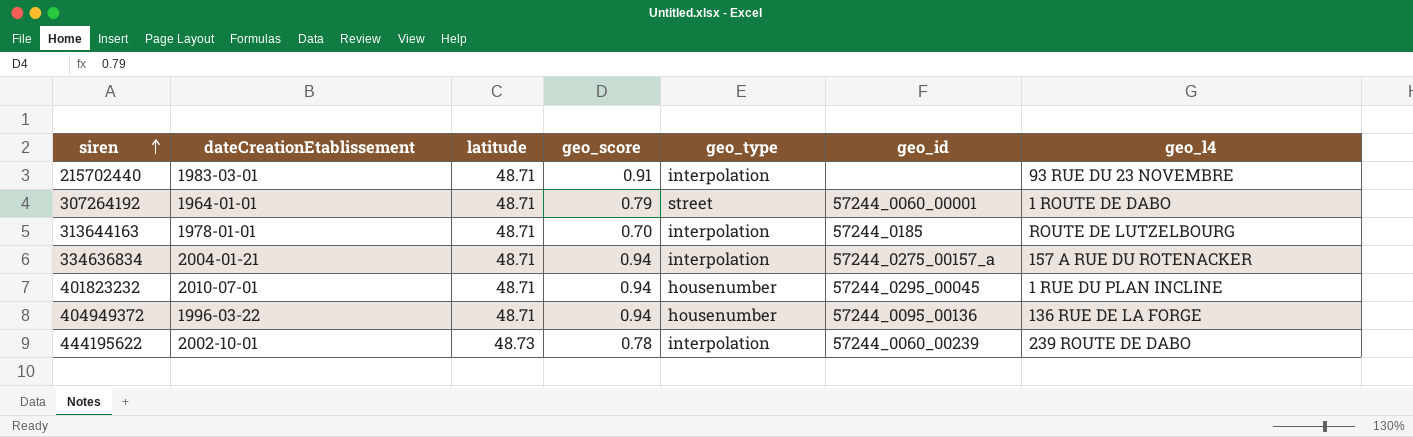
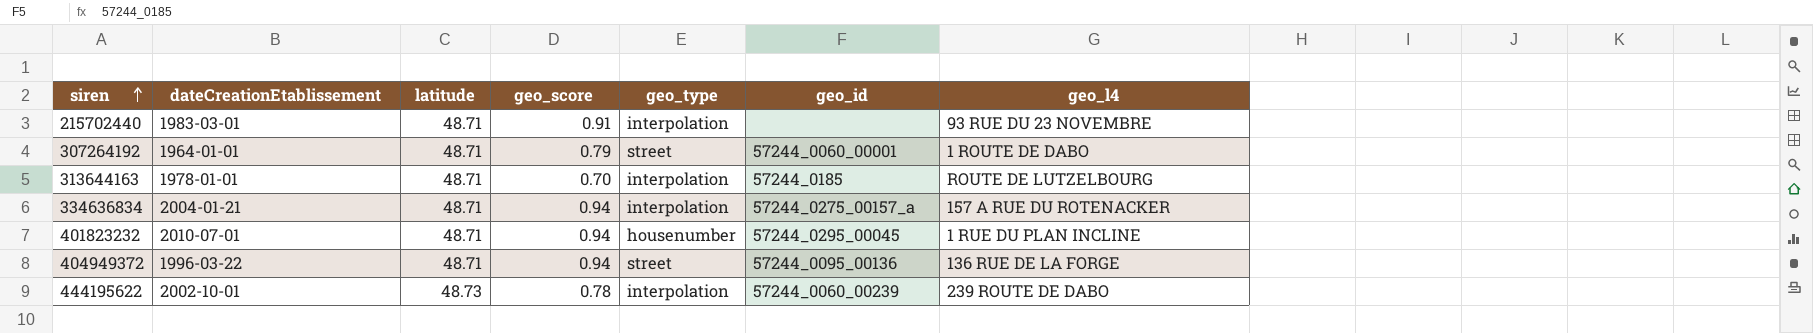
404949372 | geo_type: housenumber -> street

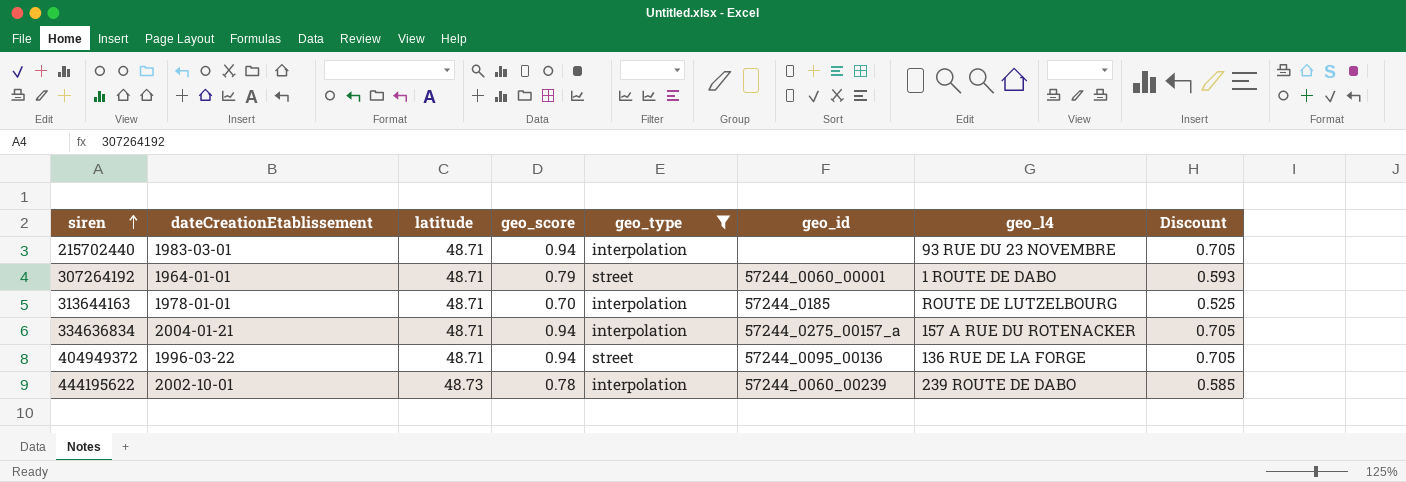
filter: none -> geo_type != housenumber
column Discount | formula: none -> [geo_score] * 0.75
215702440 | geo_score: 0.91 -> 0.94

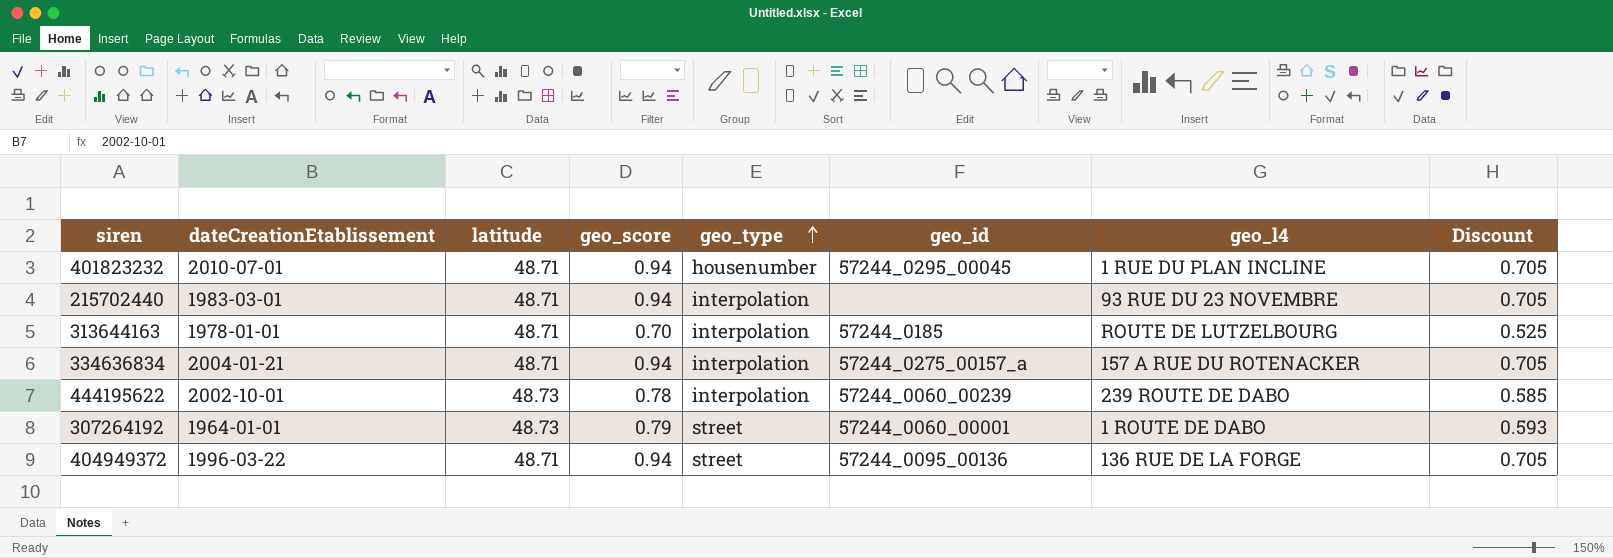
filter: geo_type != housenumber -> none
row order: siren ascending -> geo_type ascending
307264192 | latitude: 48.71 -> 48.73

